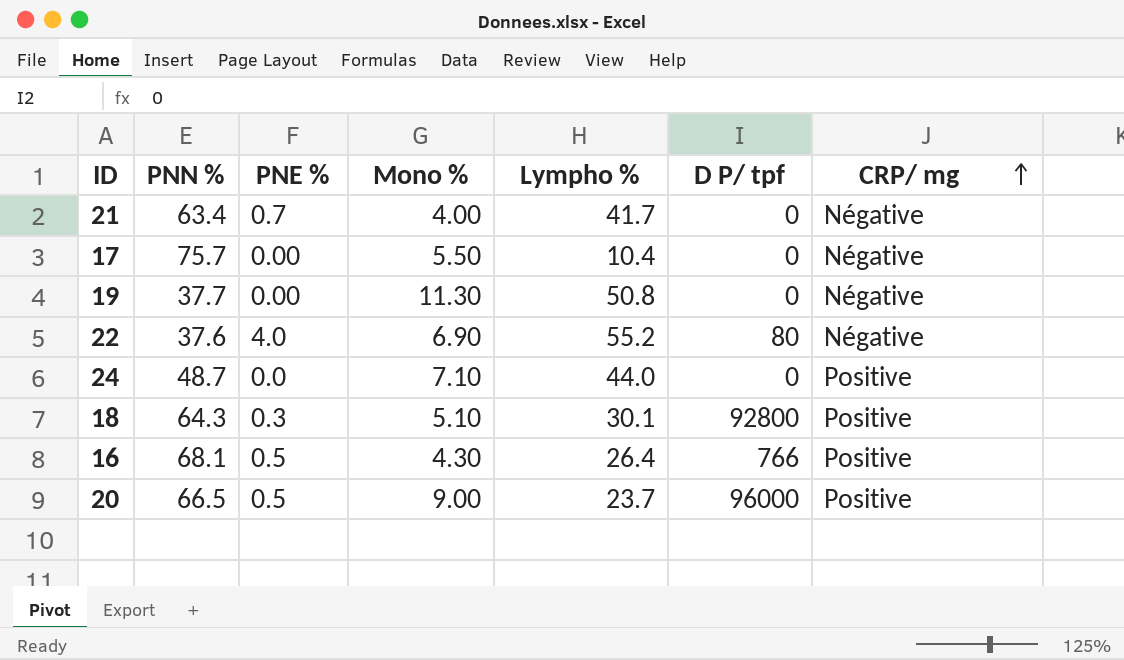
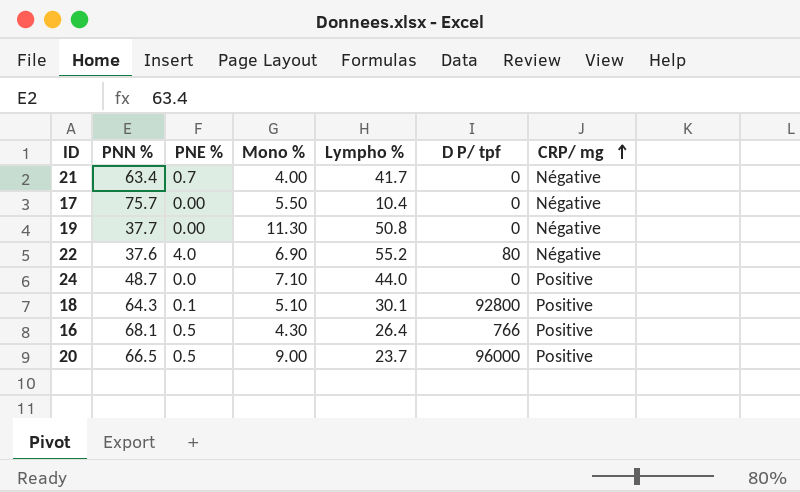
18 | PNE %: 0.3 -> 0.1

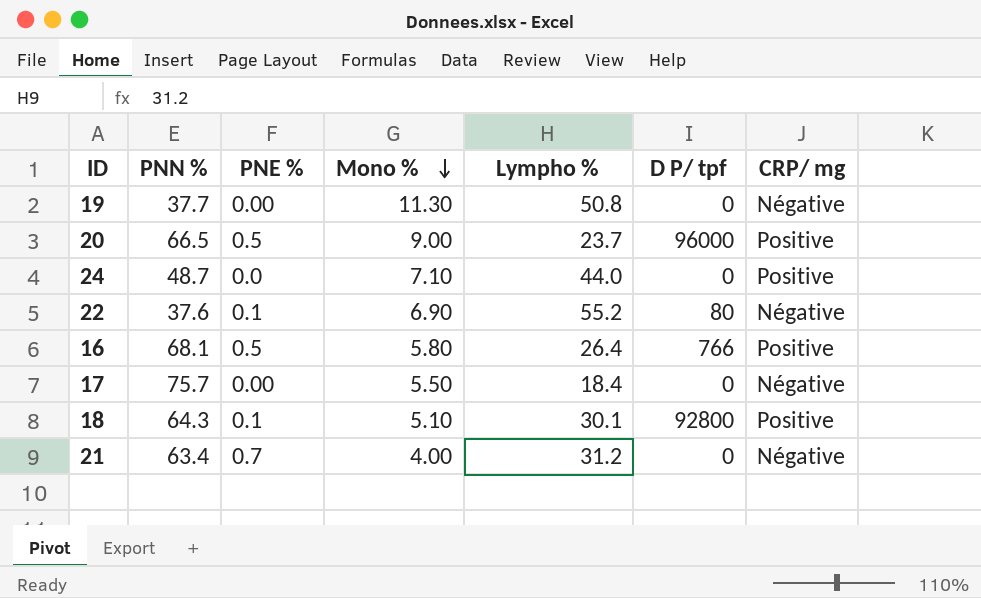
row order: CRP/ mg ascending -> Mono % descending
22 | PNE %: 4.0 -> 0.1
16 | Mono %: 4.30 -> 5.80
17 | Lympho %: 10.4 -> 18.4
21 | Lympho %: 41.7 -> 31.2

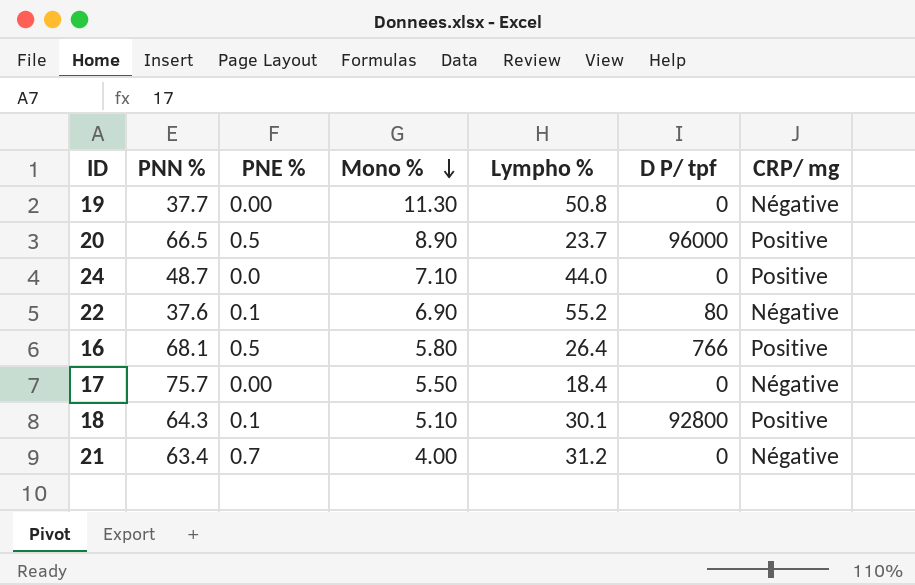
20 | Mono %: 9.00 -> 8.90

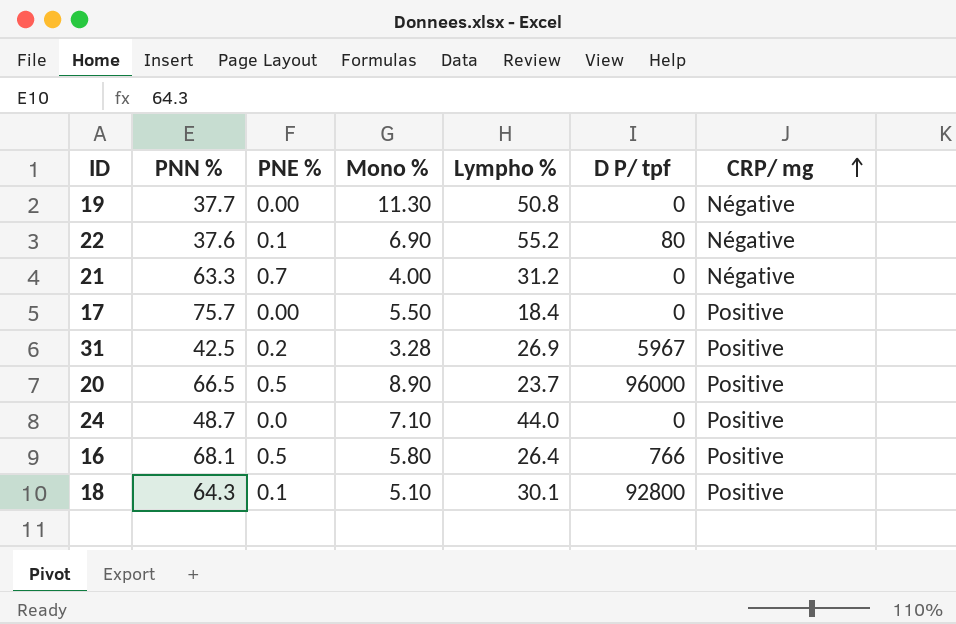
row order: Mono % descending -> CRP/ mg ascending
21 | PNN %: 63.4 -> 63.3
17 | CRP/ mg: Négative -> Positive
row 31: none -> 42.5 | 0.2 | 3.28 | 26.9 | 5967 | Positive

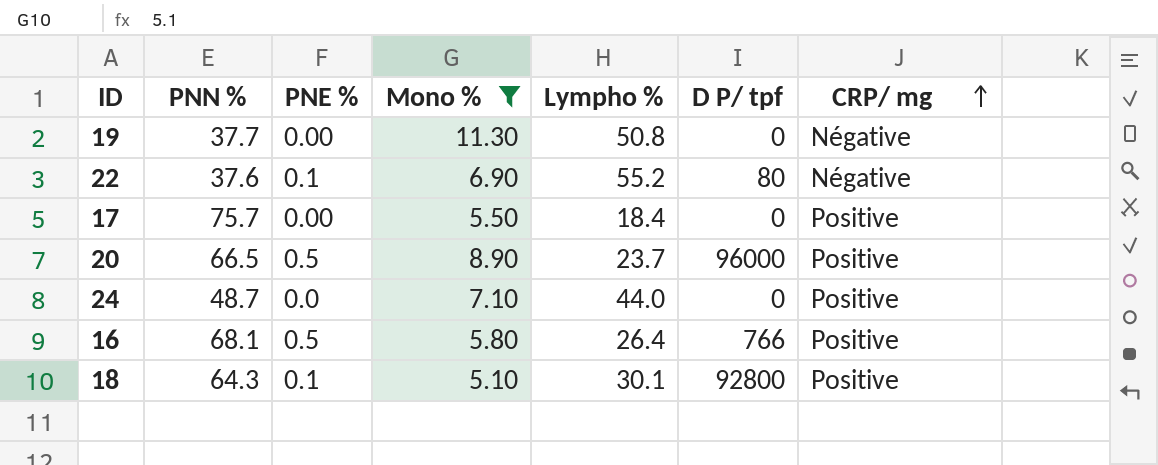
filter: none -> Mono % >= 5.10

